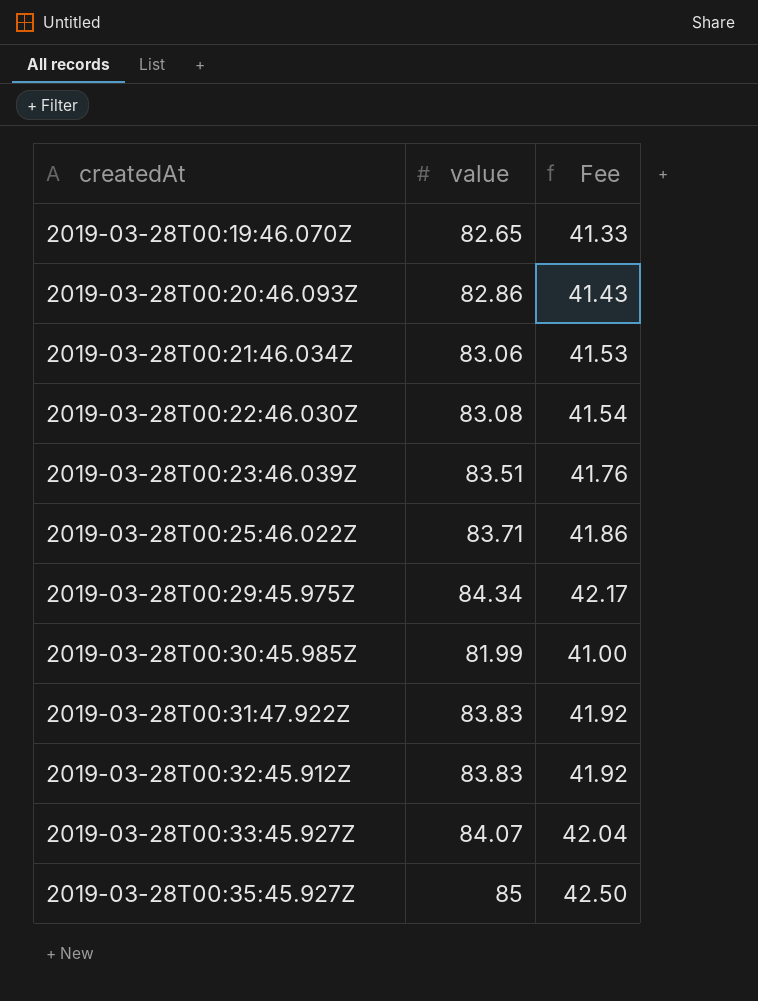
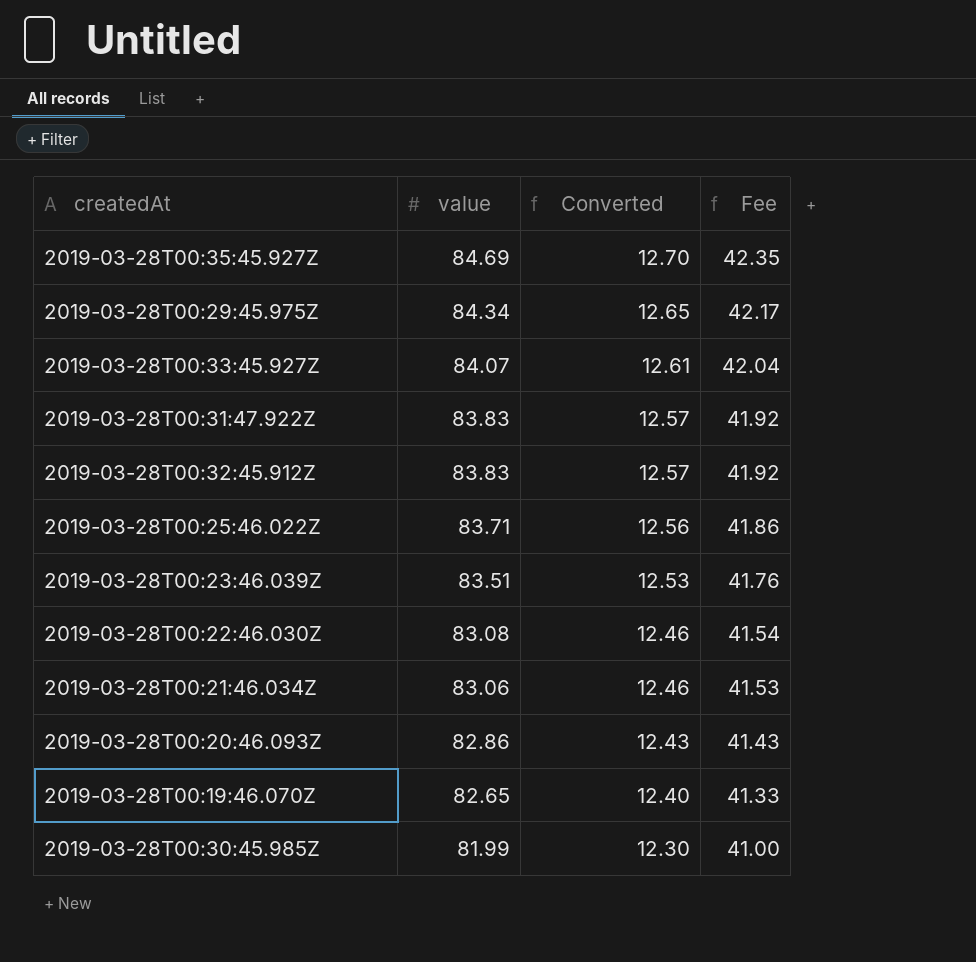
row order: createdAt ascending -> value descending
column Converted | formula: none -> [value] * 0.15
2019-03-28T00:35:45.927Z | value: 85 -> 84.69
2019-03-28T00:35:45.927Z | Fee: 42.50 -> 42.35

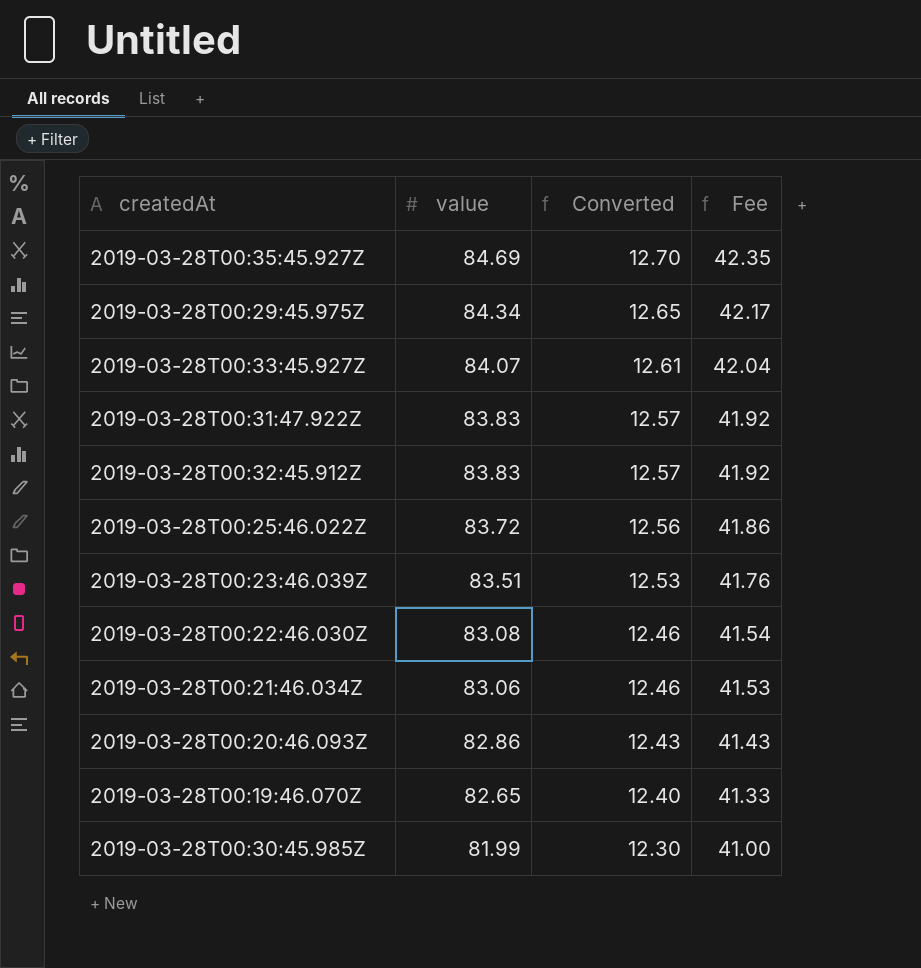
2019-03-28T00:25:46.022Z | value: 83.71 -> 83.72

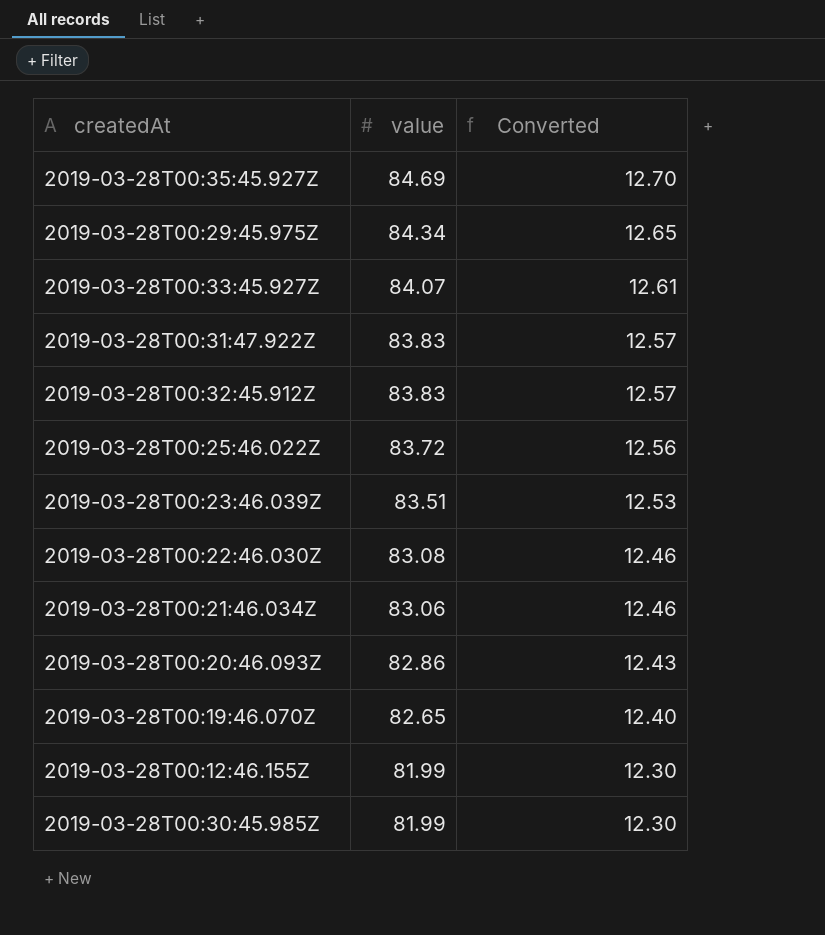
column Fee | formula: [value] * 0.5 -> none
row 2019-03-28T00:12:46.155Z: none -> 81.99 | 12.30

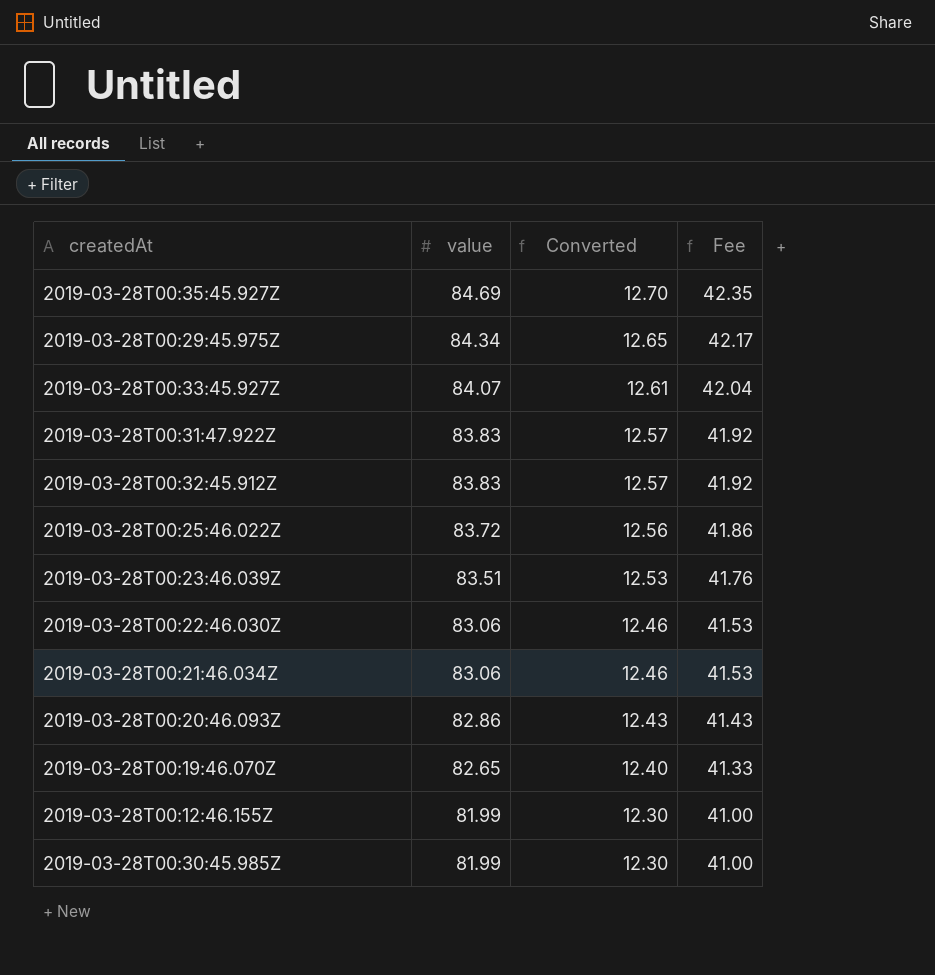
column Fee | formula: none -> [value] * 0.5
2019-03-28T00:22:46.030Z | value: 83.08 -> 83.06

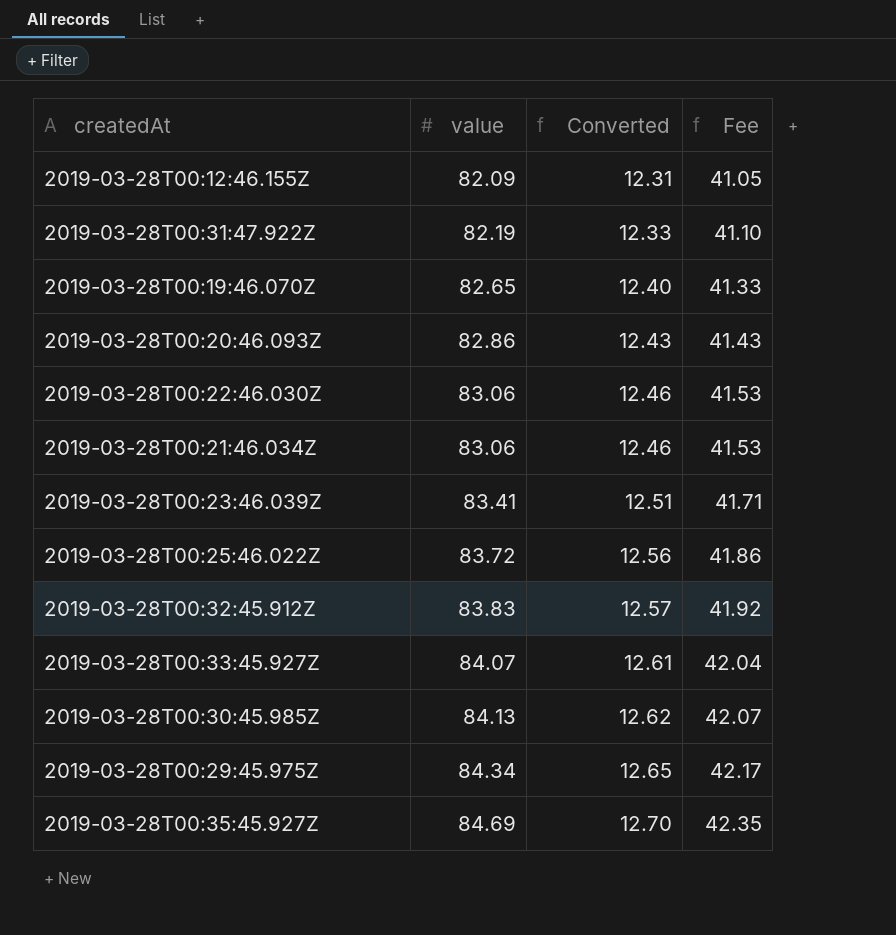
row order: value descending -> value ascending
2019-03-28T00:12:46.155Z | value: 81.99 -> 82.09
2019-03-28T00:12:46.155Z | Converted: 12.30 -> 12.31
2019-03-28T00:12:46.155Z | Fee: 41.00 -> 41.05
2019-03-28T00:31:47.922Z | value: 83.83 -> 82.19
2019-03-28T00:31:47.922Z | Converted: 12.57 -> 12.33
2019-03-28T00:31:47.922Z | Fee: 41.92 -> 41.10
2019-03-28T00:23:46.039Z | value: 83.51 -> 83.41
2019-03-28T00:23:46.039Z | Converted: 12.53 -> 12.51
2019-03-28T00:23:46.039Z | Fee: 41.76 -> 41.71
2019-03-28T00:30:45.985Z | value: 81.99 -> 84.13
2019-03-28T00:30:45.985Z | Converted: 12.30 -> 12.62
2019-03-28T00:30:45.985Z | Fee: 41.00 -> 42.07

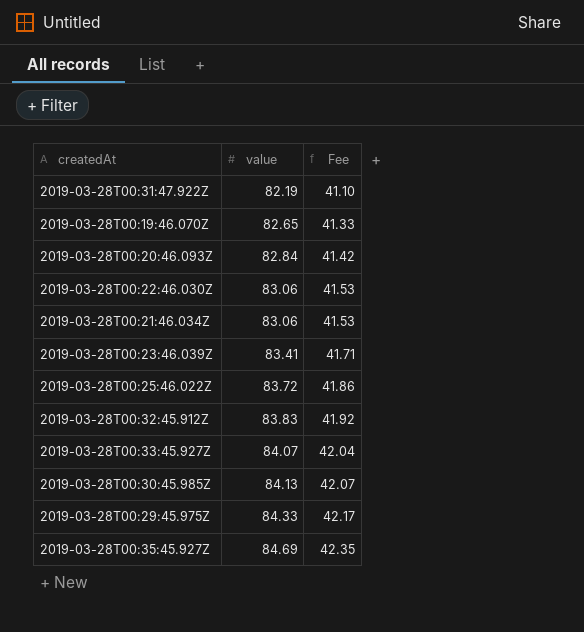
column Converted | formula: [value] * 0.15 -> none
row 2019-03-28T00:12:46.155Z: 82.09 | 12.31 | 41.05 -> none
2019-03-28T00:20:46.093Z | value: 82.86 -> 82.84
2019-03-28T00:20:46.093Z | Fee: 41.43 -> 41.42
2019-03-28T00:29:45.975Z | value: 84.34 -> 84.33

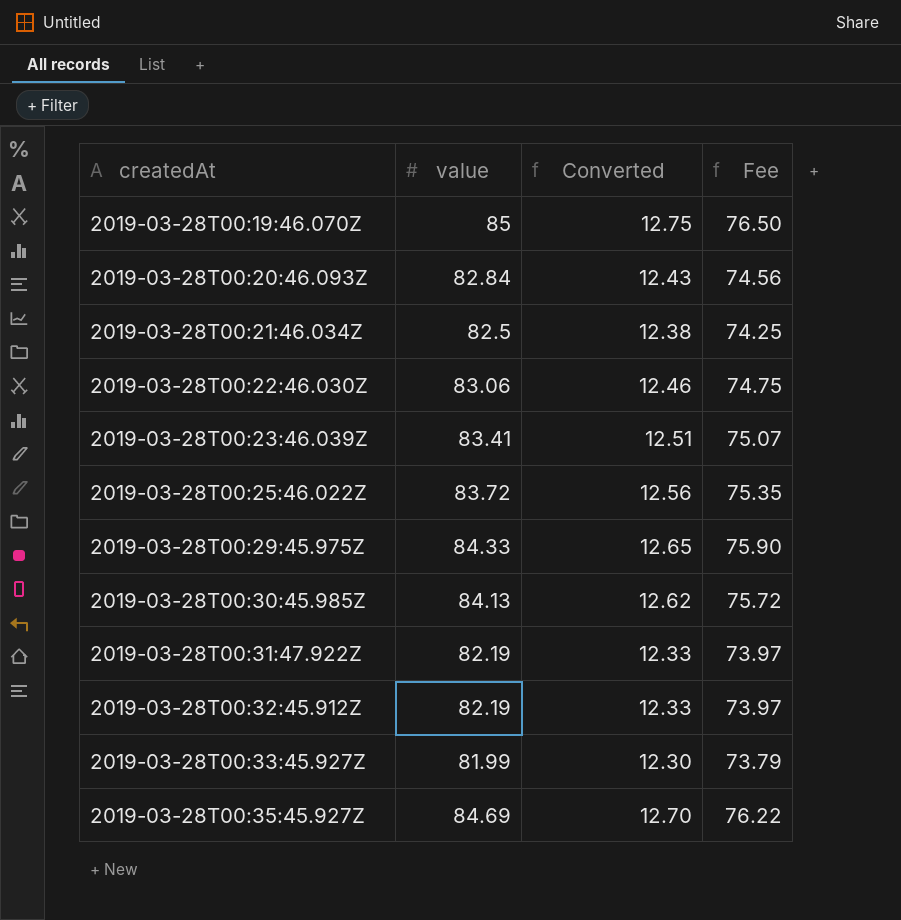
row order: value ascending -> createdAt ascending
column Converted | formula: none -> [value] * 0.15
column Fee | formula: [value] * 0.5 -> [value] * 0.9
2019-03-28T00:19:46.070Z | value: 82.65 -> 85
2019-03-28T00:21:46.034Z | value: 83.06 -> 82.5
2019-03-28T00:32:45.912Z | value: 83.83 -> 82.19
2019-03-28T00:33:45.927Z | value: 84.07 -> 81.99

